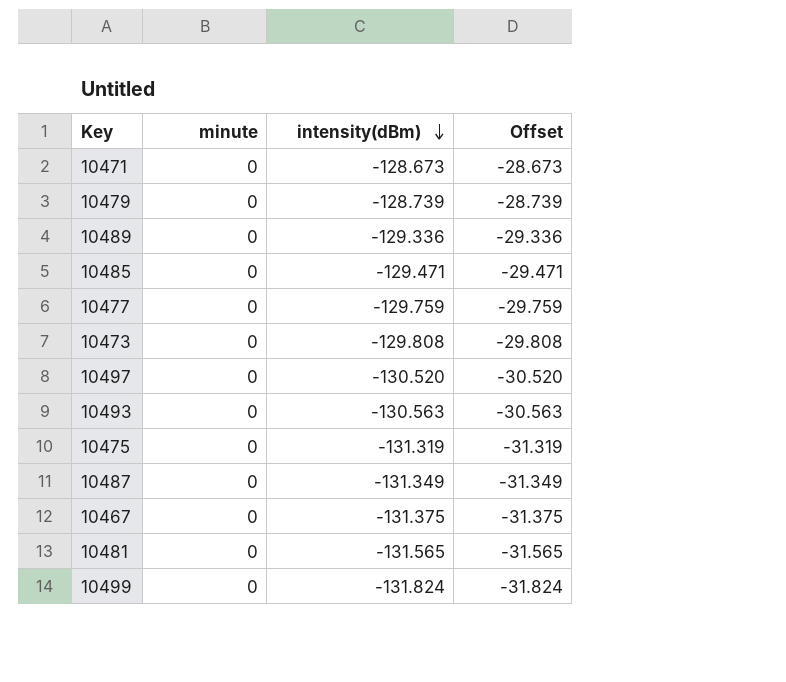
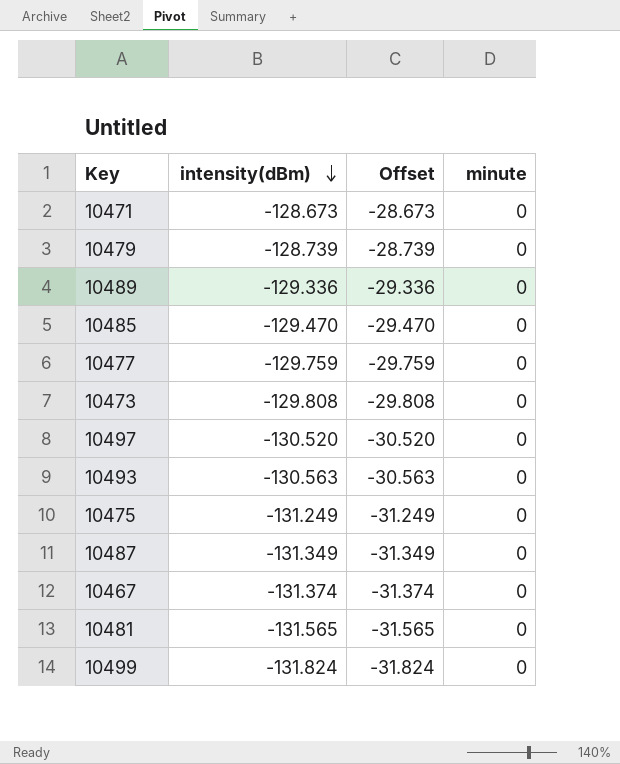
column minute | position: 2 -> 4
10485 | intensity(dBm): -129.471 -> -129.470
10485 | Offset: -29.471 -> -29.470
10475 | intensity(dBm): -131.319 -> -131.249
10475 | Offset: -31.319 -> -31.249
10467 | intensity(dBm): -131.375 -> -131.374
10467 | Offset: -31.375 -> -31.374

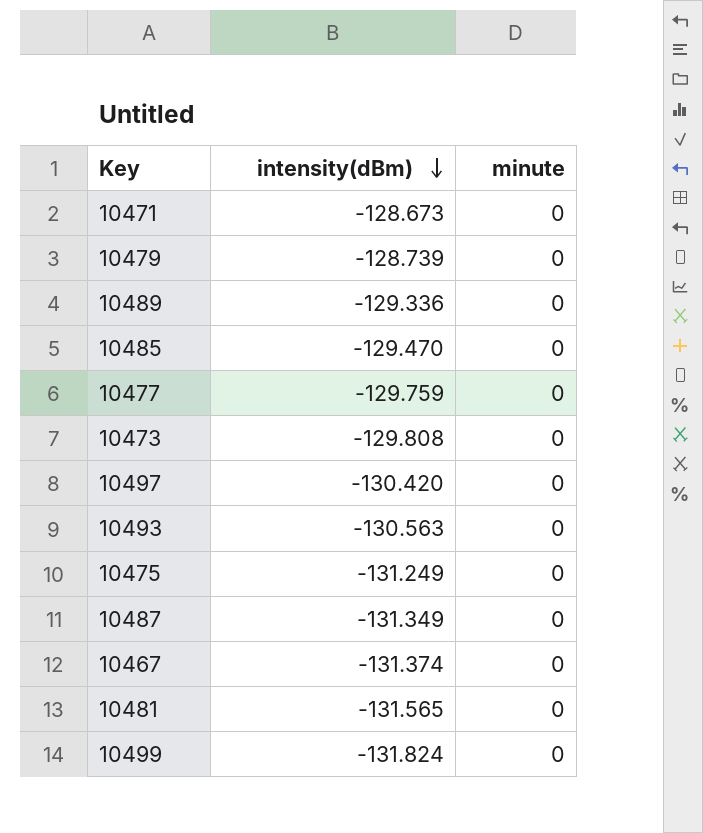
column Offset | formula: [intensity(dBm)] + 100 -> none
10497 | intensity(dBm): -130.520 -> -130.420

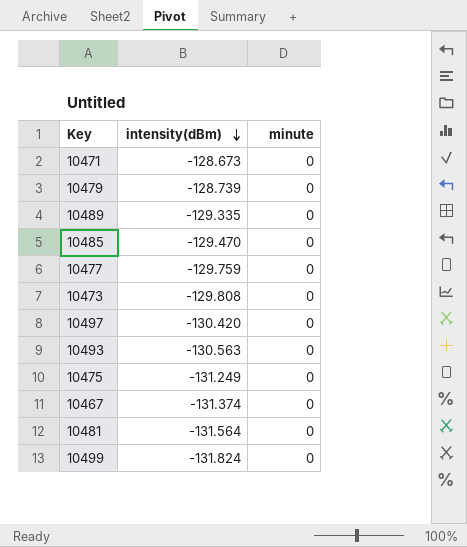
row 10487: -131.349 | 0 -> none
10489 | intensity(dBm): -129.336 -> -129.335
10481 | intensity(dBm): -131.565 -> -131.564

